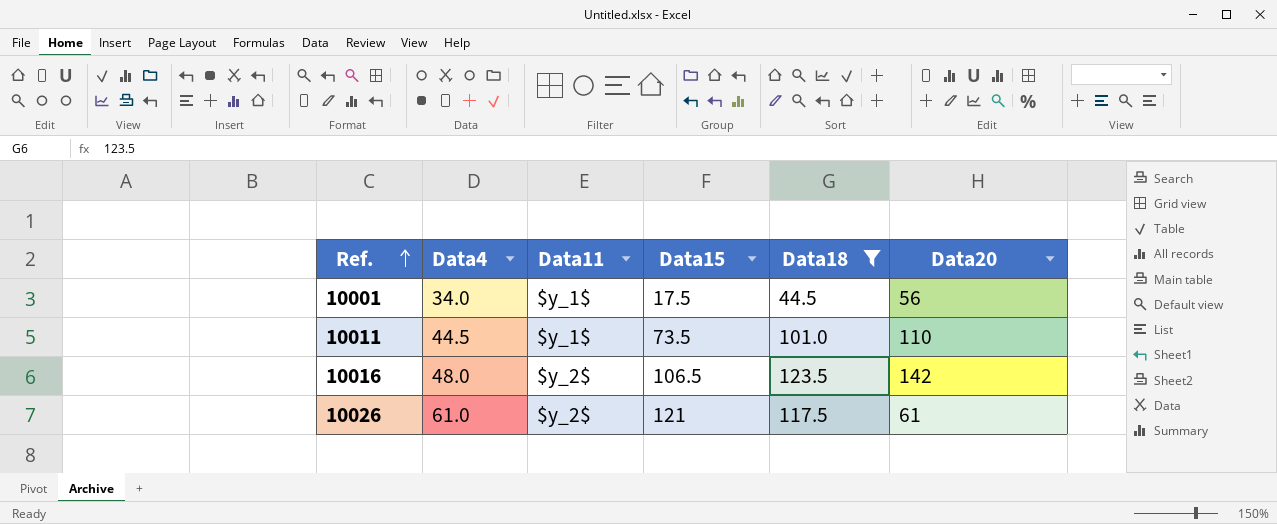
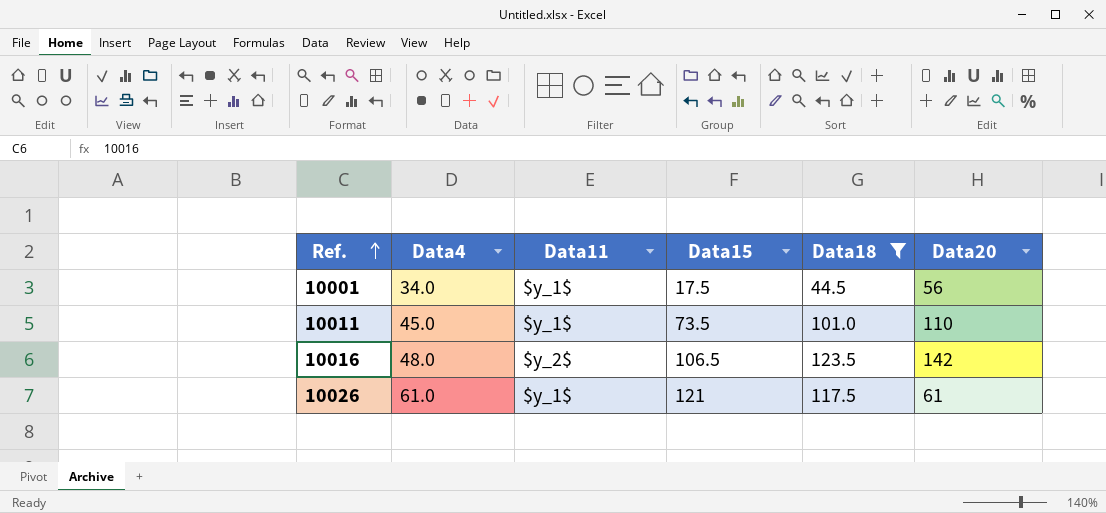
10011 | Data4: 44.5 -> 45.0
10026 | Data11: $y_2$ -> $y_1$

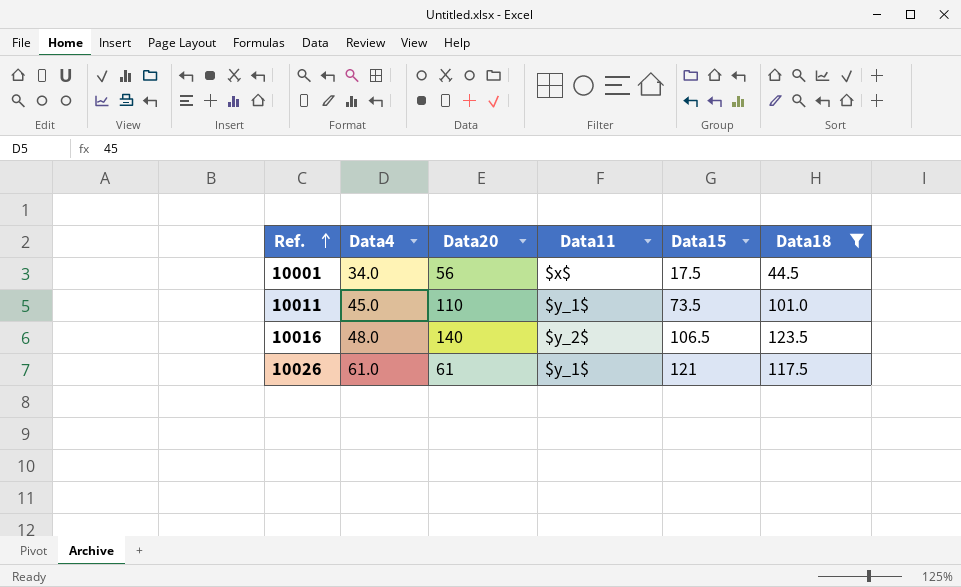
column Data20 | position: 6 -> 3
10001 | Data11: $y_1$ -> $x$
10016 | Data20: 142 -> 140

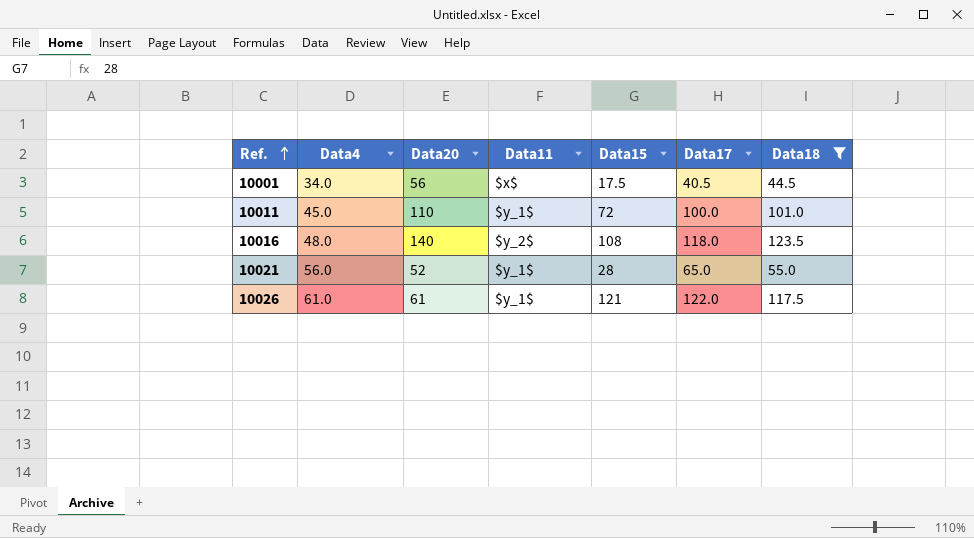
column Data17 | position: none -> 6
10011 | Data15: 73.5 -> 72
10016 | Data15: 106.5 -> 108
row 10021: none -> 56.0 | 52 | $y_1$ | 28 | 65.0 | 55.0

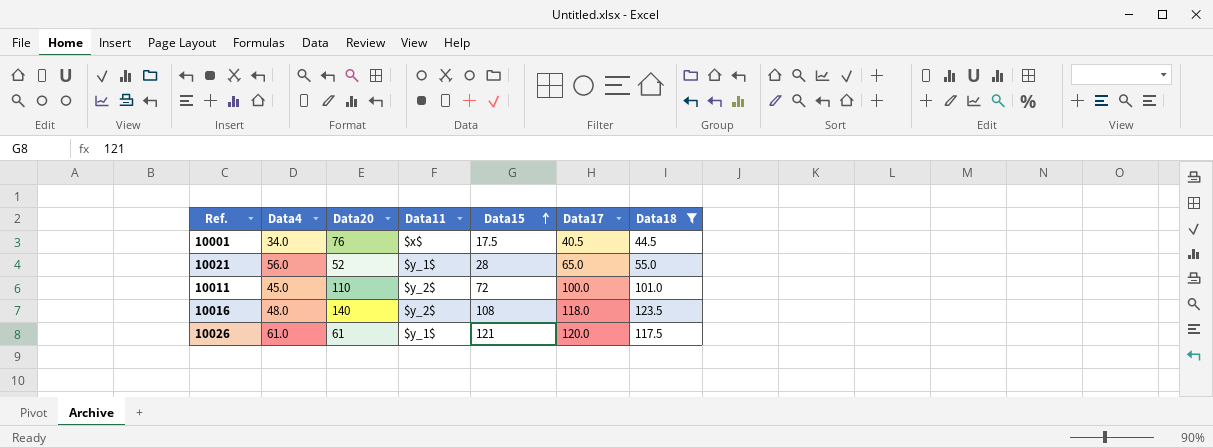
row order: Ref. ascending -> Data15 ascending
10001 | Data20: 56 -> 76
10011 | Data11: $y_1$ -> $y_2$
10026 | Data17: 122.0 -> 120.0

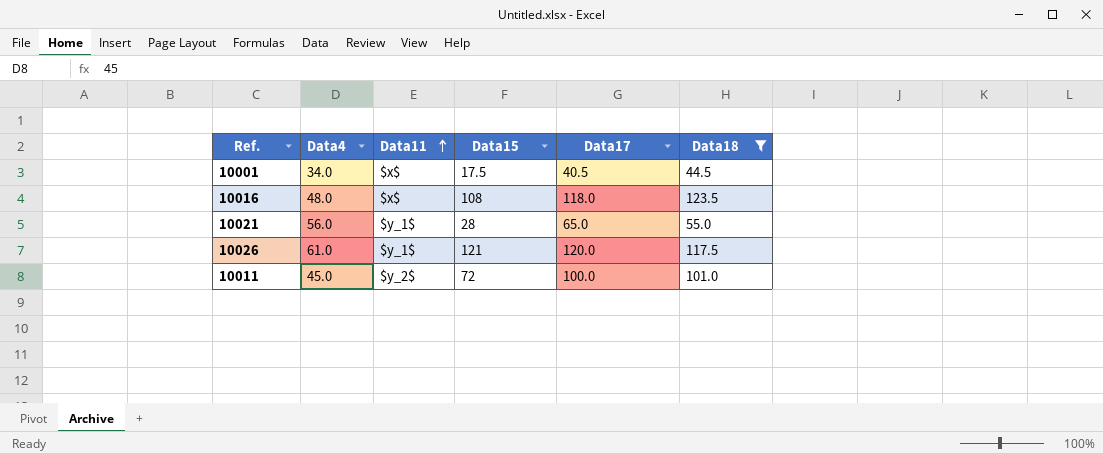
row order: Data15 ascending -> Data11 ascending
column Data20 | position: 3 -> none
10016 | Data11: $y_2$ -> $x$

